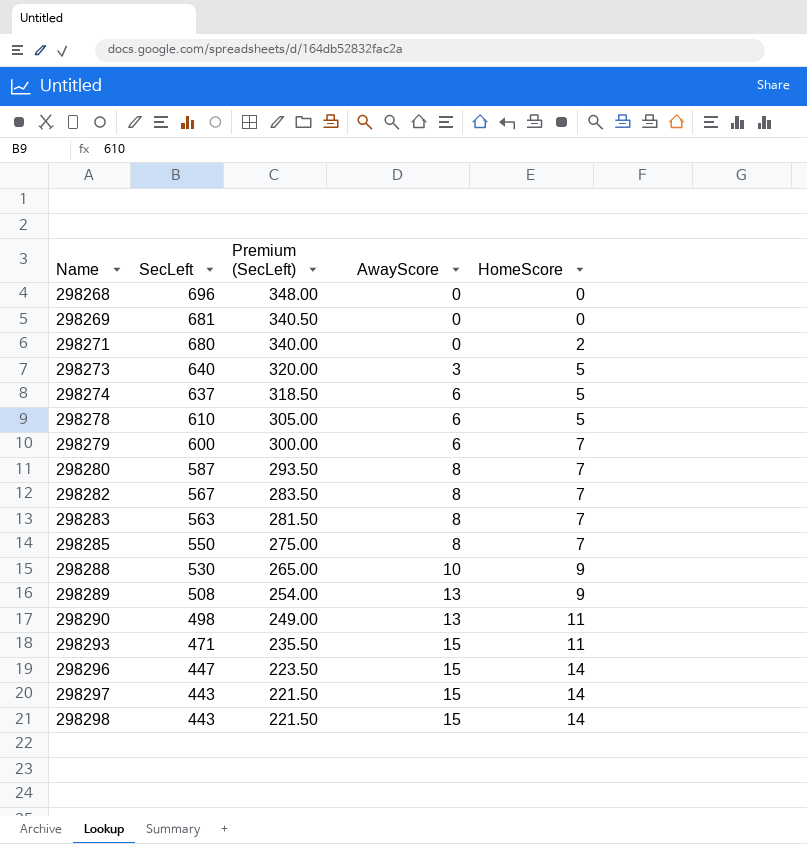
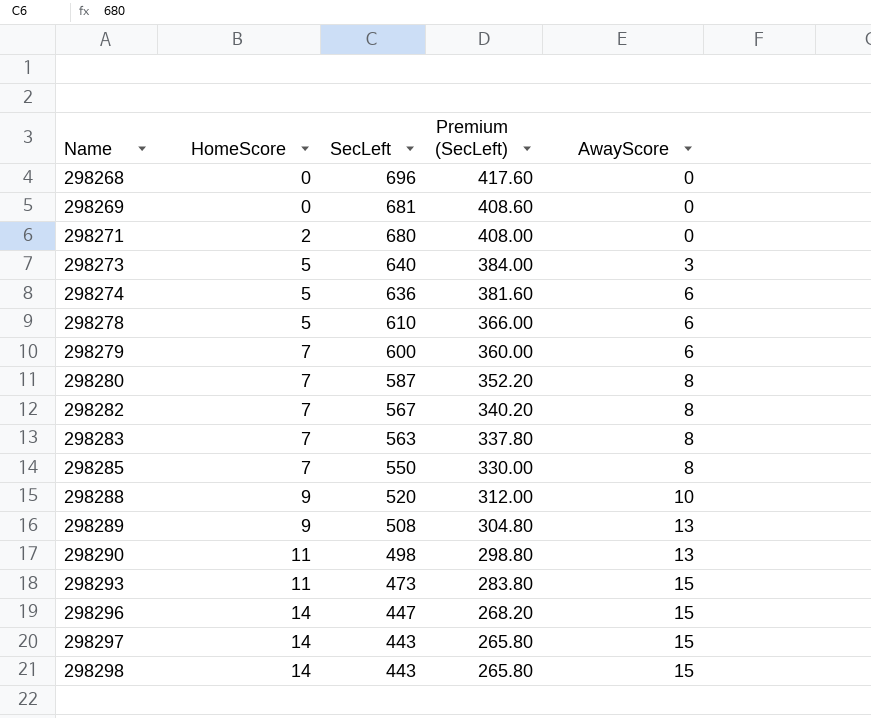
column HomeScore | position: 5 -> 2
column Premium (SecLeft) | formula: [SecLeft] * 0.5 -> [SecLeft] * 0.6
298274 | SecLeft: 637 -> 636
298288 | SecLeft: 530 -> 520
298293 | SecLeft: 471 -> 473

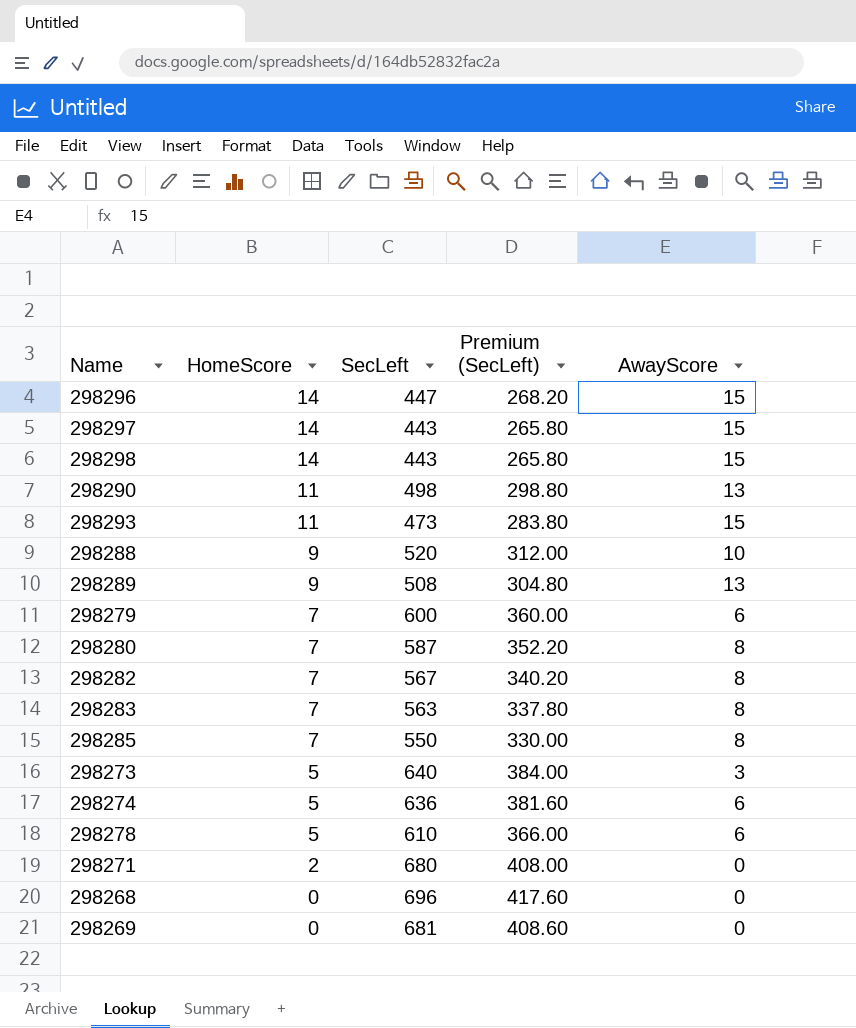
row order: Name ascending -> HomeScore descending

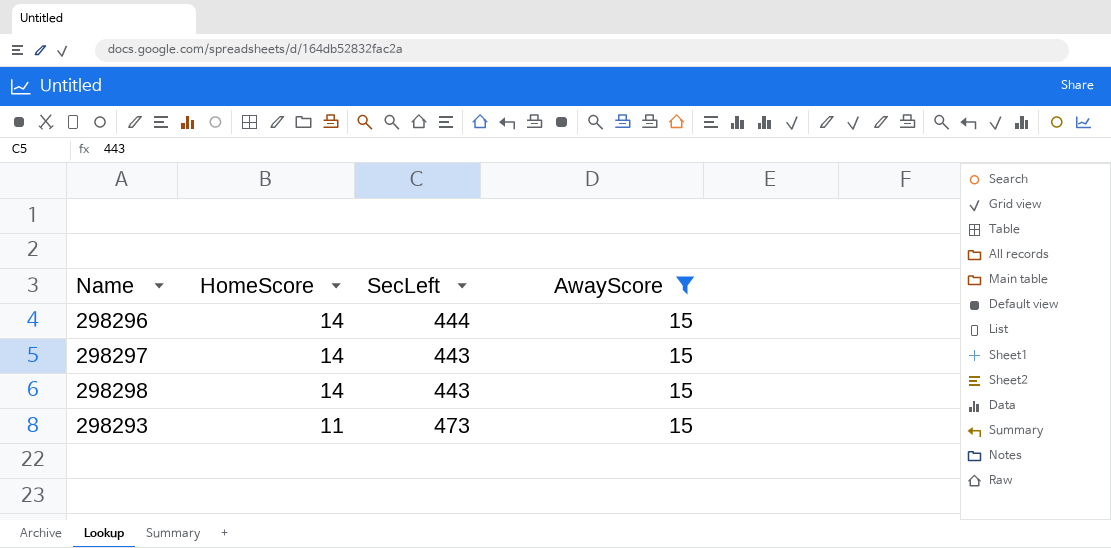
filter: none -> AwayScore = 15
column Premium (SecLeft) | formula: [SecLeft] * 0.6 -> none
298296 | SecLeft: 447 -> 444

